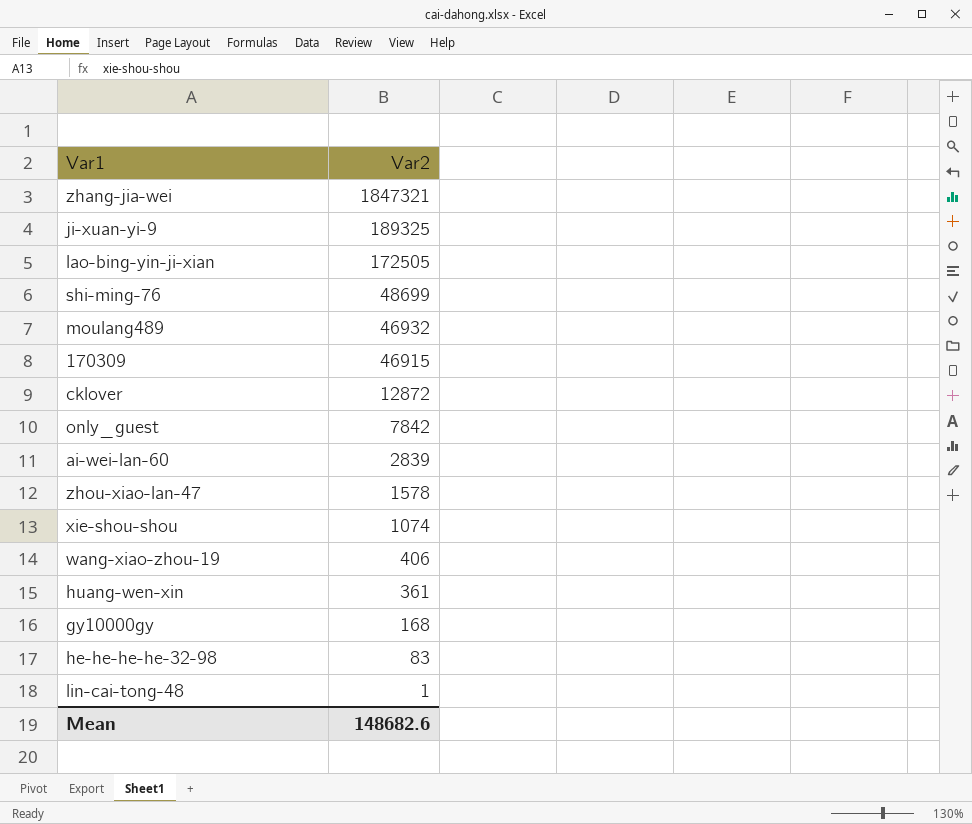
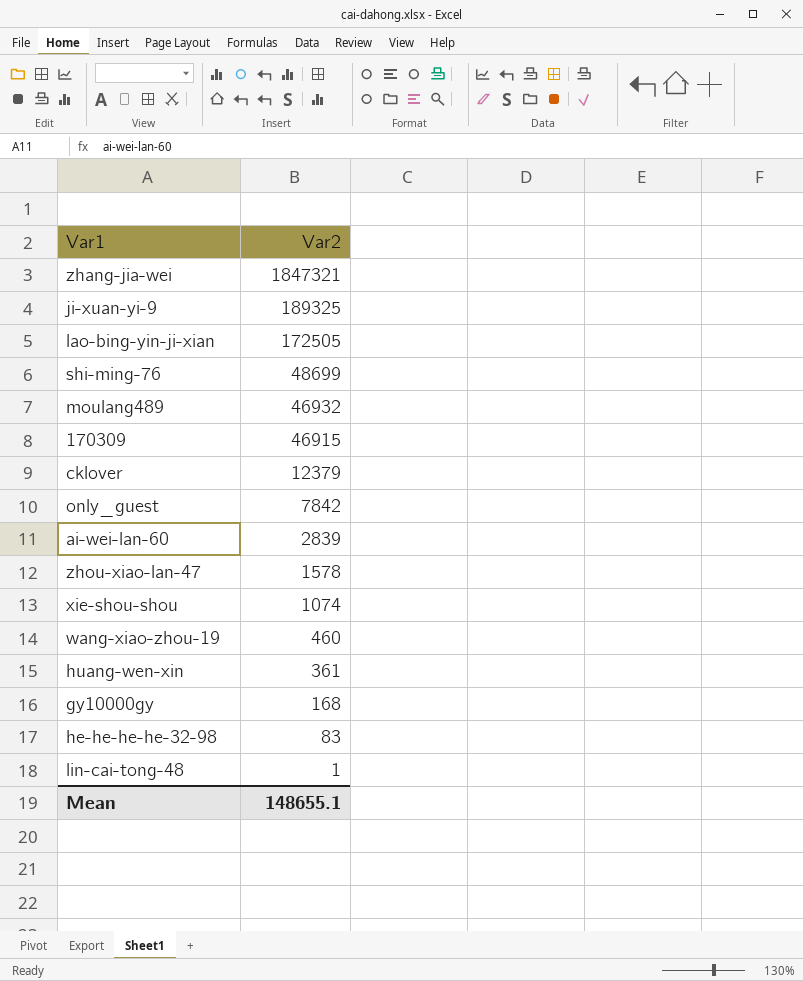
cklover | Var2: 12872 -> 12379
wang-xiao-zhou-19 | Var2: 406 -> 460
Mean | Var2: 148682.6 -> 148655.1

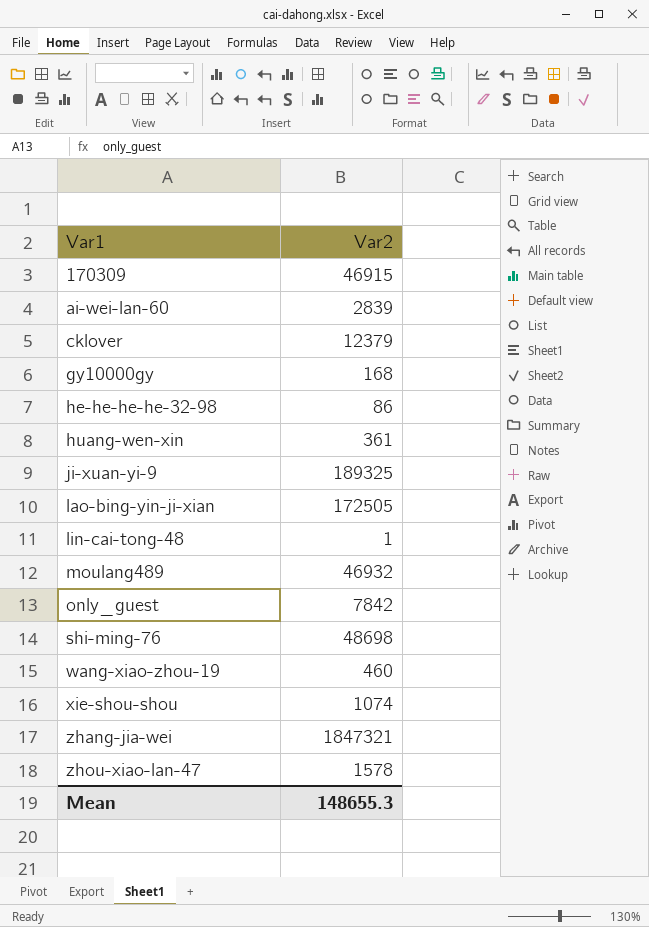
row order: Var2 descending -> Var1 ascending
he-he-he-he-32-98 | Var2: 83 -> 86
shi-ming-76 | Var2: 48699 -> 48698
Mean | Var2: 148655.1 -> 148655.3

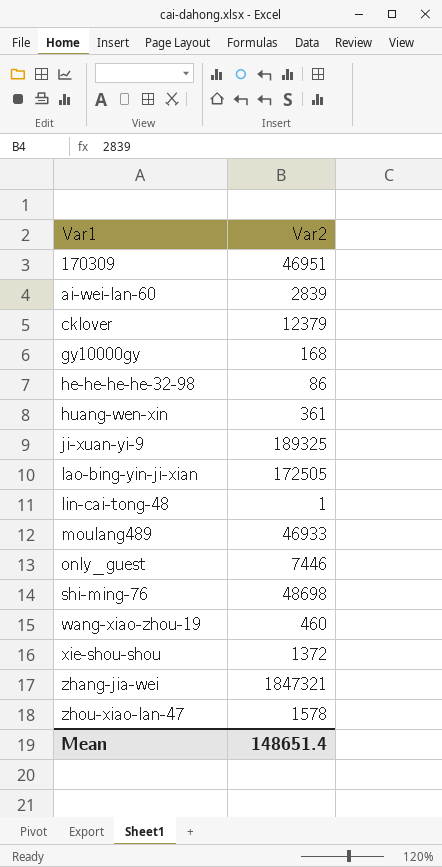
170309 | Var2: 46915 -> 46951
moulang489 | Var2: 46932 -> 46933
only_guest | Var2: 7842 -> 7446
xie-shou-shou | Var2: 1074 -> 1372
Mean | Var2: 148655.3 -> 148651.4

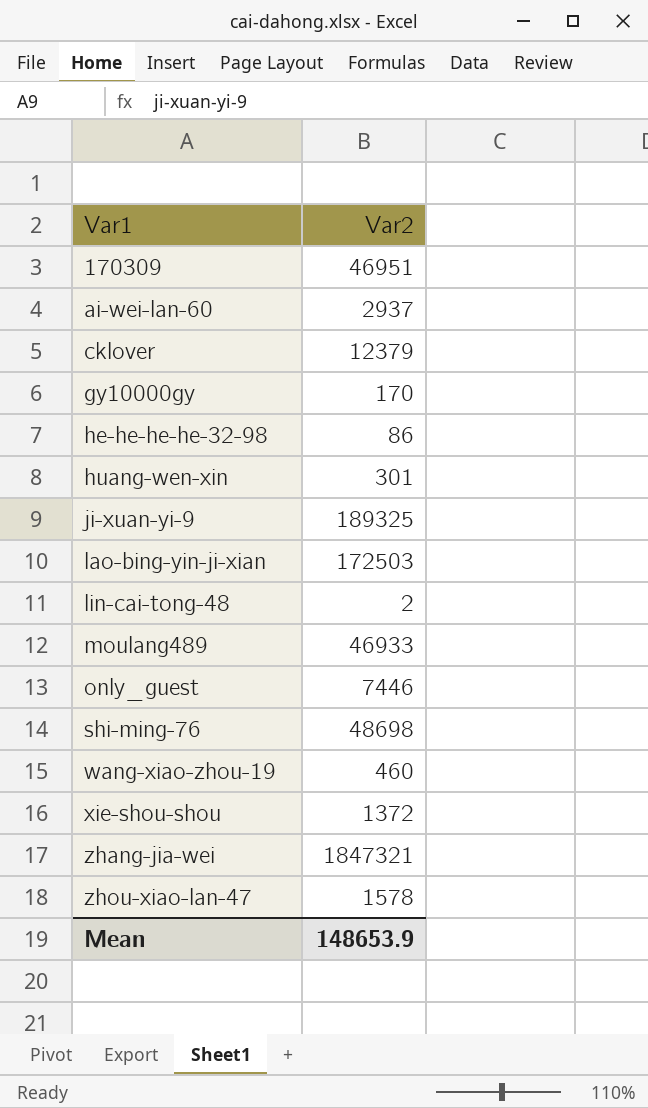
ai-wei-lan-60 | Var2: 2839 -> 2937
gy10000gy | Var2: 168 -> 170
huang-wen-xin | Var2: 361 -> 301
lao-bing-yin-ji-xian | Var2: 172505 -> 172503
lin-cai-tong-48 | Var2: 1 -> 2
Mean | Var2: 148651.4 -> 148653.9

